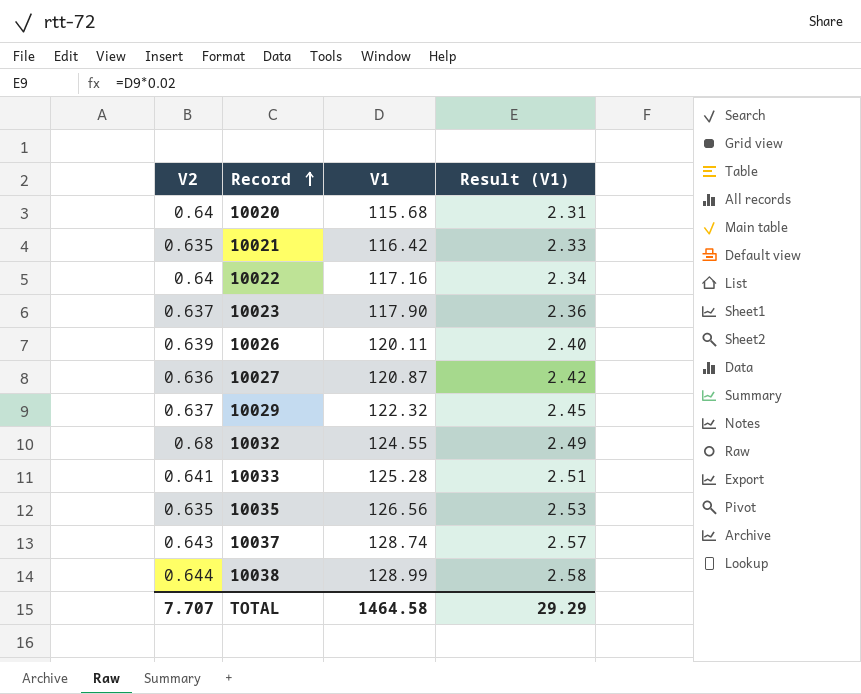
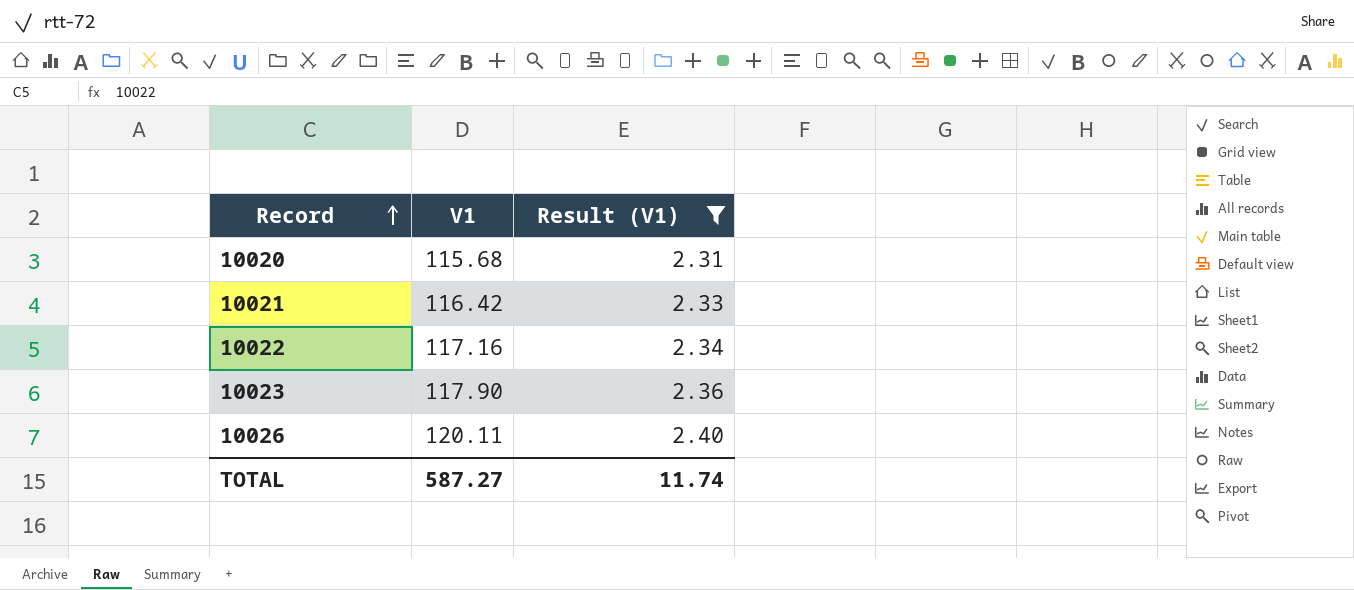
filter: none -> Result (V1) <= 2.40
column V2 | position: 1 -> none
TOTAL | V1: 1464.58 -> 587.27
TOTAL | Result (V1): 29.29 -> 11.74

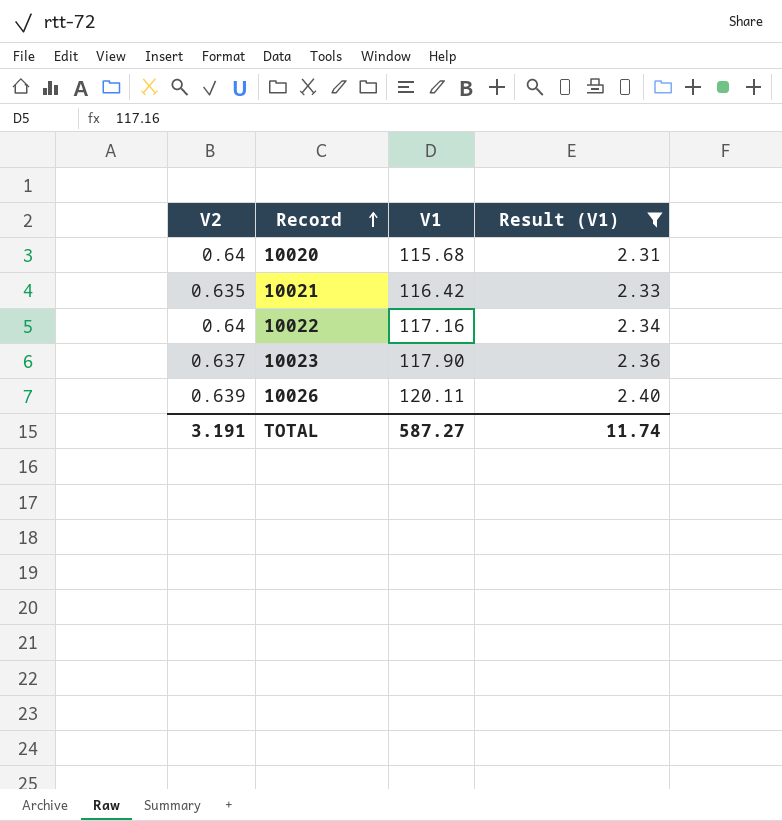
column V2 | position: none -> 1

